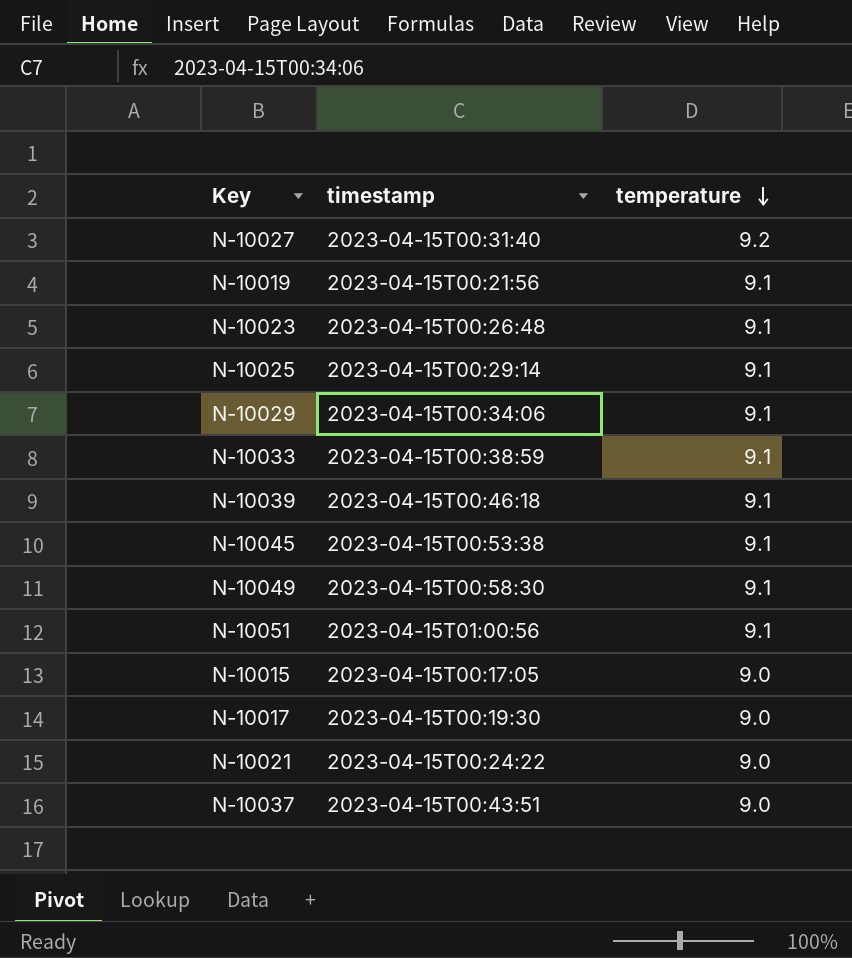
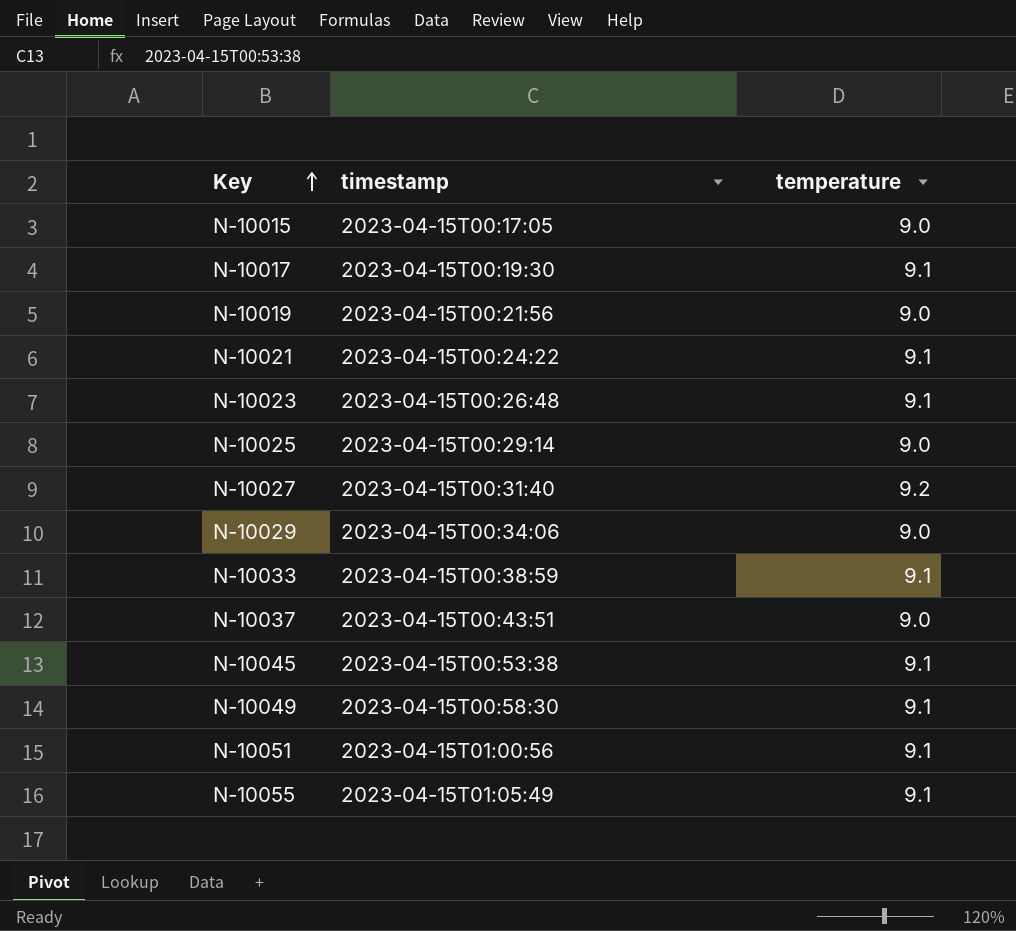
row order: temperature descending -> Key ascending
row N-10039: 2023-04-15T00:46:18 | 9.1 -> none
N-10017 | temperature: 9.0 -> 9.1
N-10019 | temperature: 9.1 -> 9.0
N-10021 | temperature: 9.0 -> 9.1
N-10025 | temperature: 9.1 -> 9.0
N-10029 | temperature: 9.1 -> 9.0
row N-10055: none -> 2023-04-15T01:05:49 | 9.1

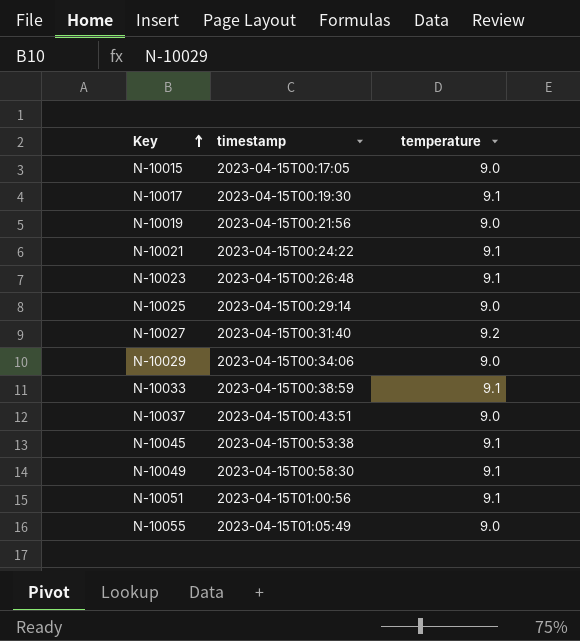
N-10055 | temperature: 9.1 -> 9.0

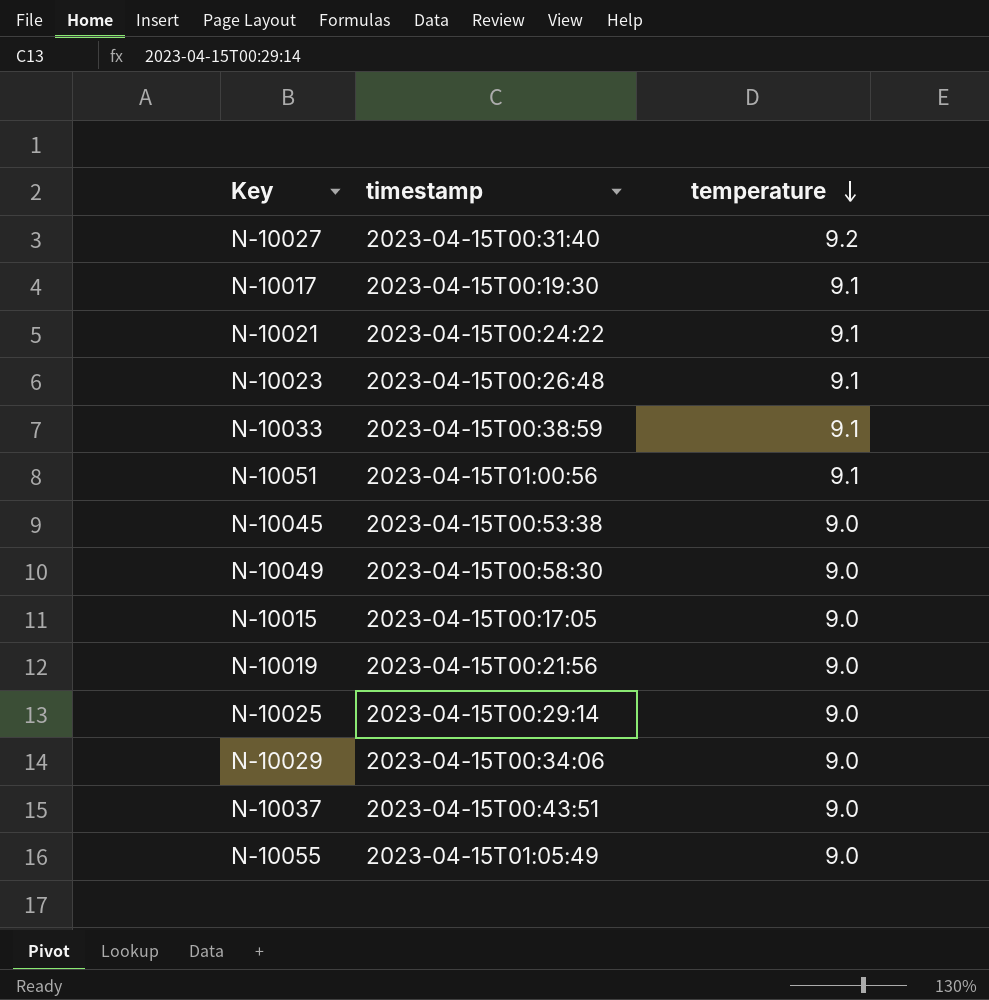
row order: Key ascending -> temperature descending
N-10045 | temperature: 9.1 -> 9.0
N-10049 | temperature: 9.1 -> 9.0

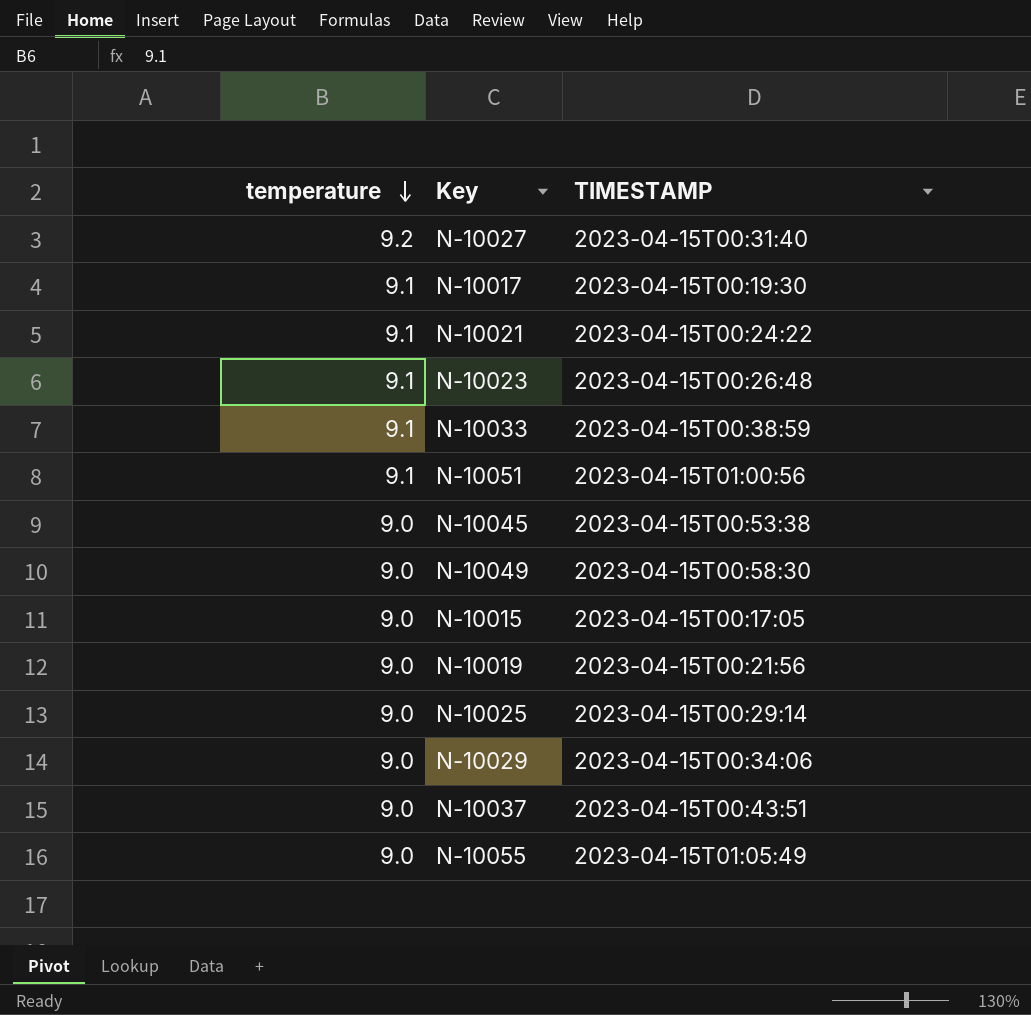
column temperature | position: 3 -> 1
column name: timestamp -> TIMESTAMP

